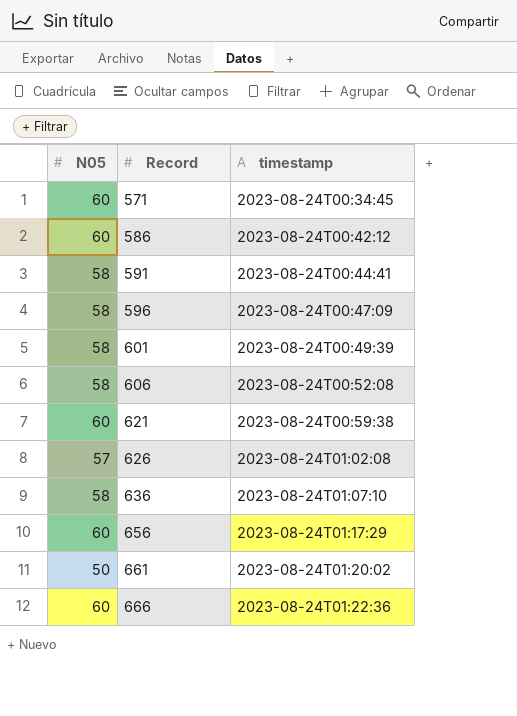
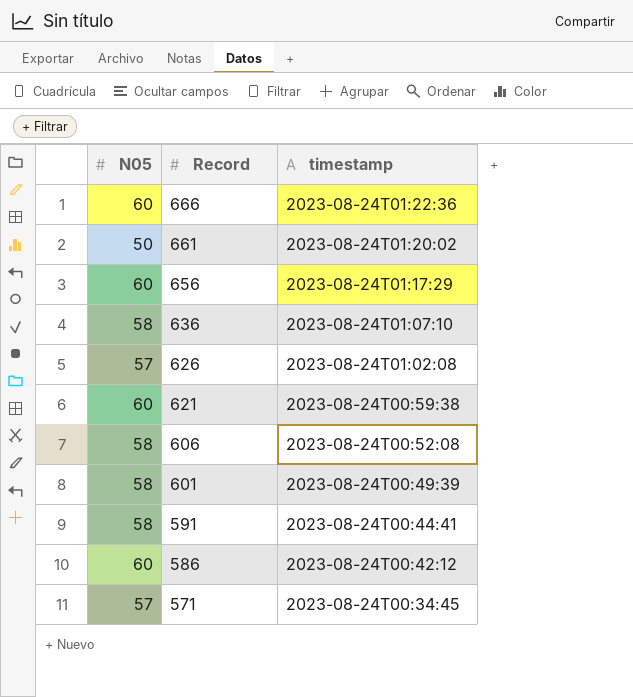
row order: Record ascending -> Record descending
row 596: 58 | 2023-08-24T00:47:09 -> none
571 | N05: 60 -> 57

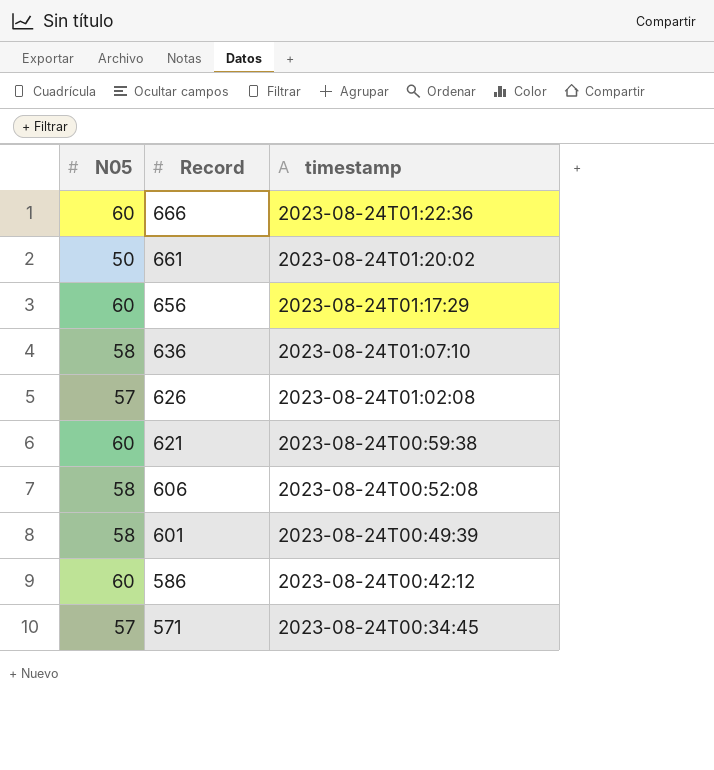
row 591: 58 | 2023-08-24T00:44:41 -> none

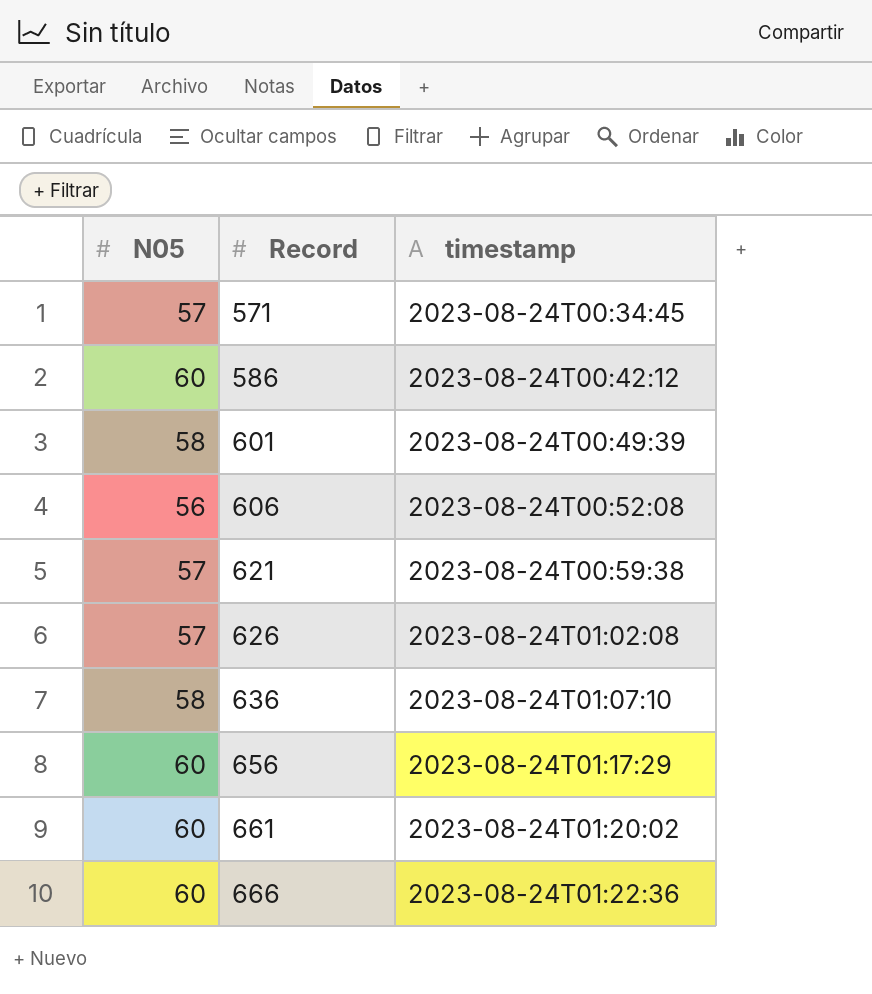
row order: Record descending -> Record ascending
606 | N05: 58 -> 56
621 | N05: 60 -> 57
661 | N05: 50 -> 60

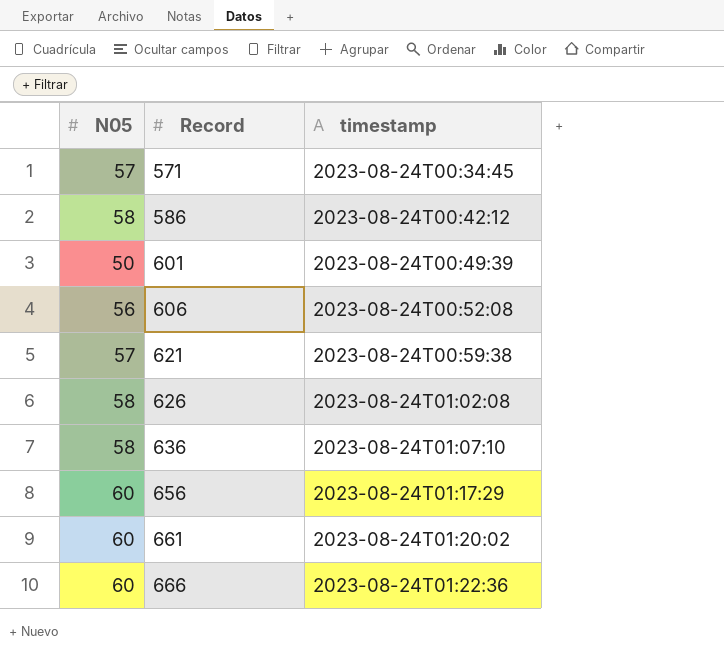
586 | N05: 60 -> 58
601 | N05: 58 -> 50
626 | N05: 57 -> 58

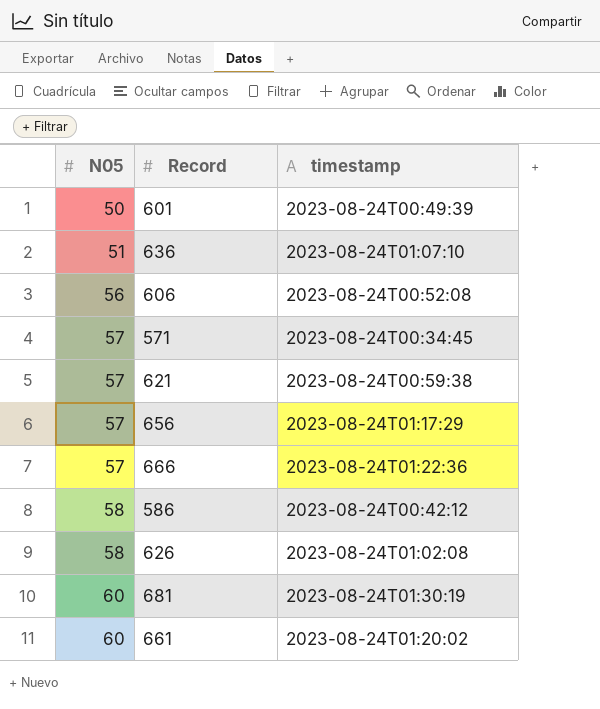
row order: Record ascending -> N05 ascending
636 | N05: 58 -> 51
656 | N05: 60 -> 57
666 | N05: 60 -> 57
row 681: none -> 60 | 2023-08-24T01:30:19

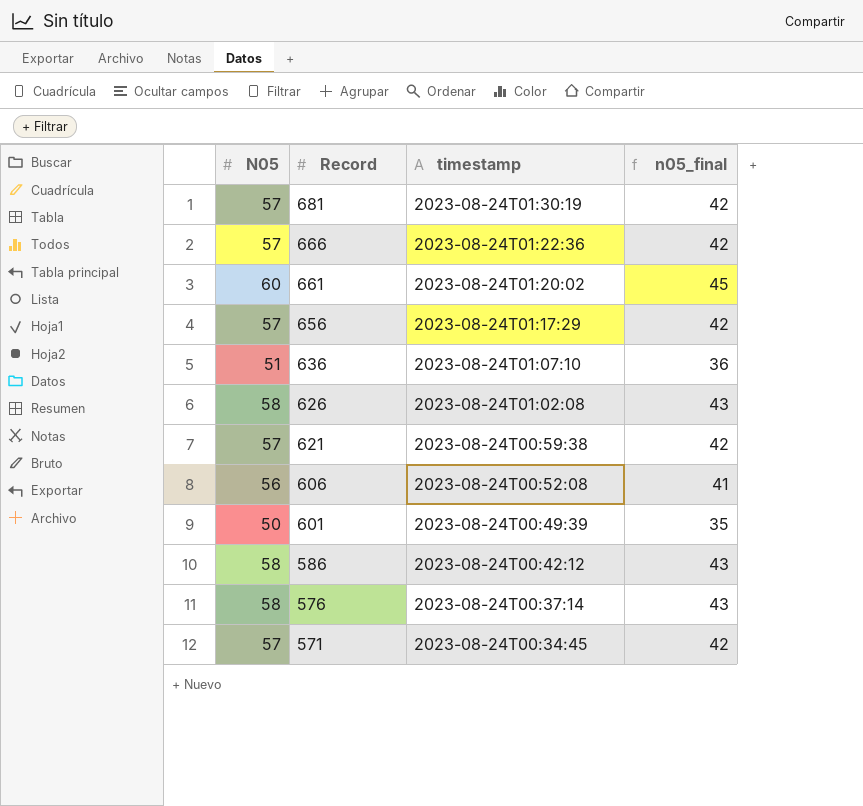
row order: N05 ascending -> Record descending
column n05_final | formula: none -> [N05] - 15
681 | N05: 60 -> 57
row 576: none -> 58 | 2023-08-24T00:37:14 | 43

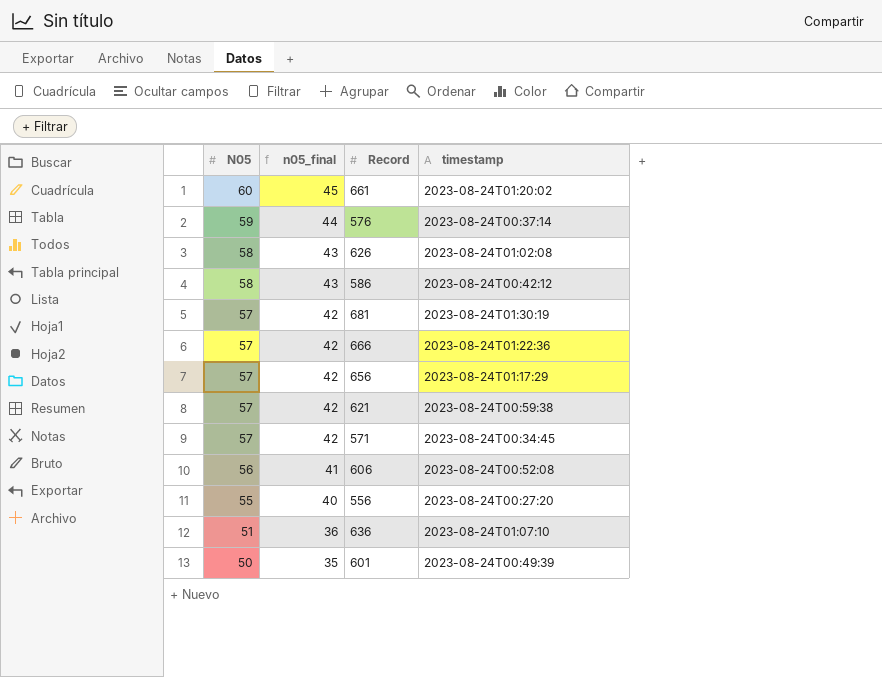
row order: Record descending -> N05 descending
column n05_final | position: 4 -> 2
576 | N05: 58 -> 59
576 | n05_final: 43 -> 44
row 556: none -> 55 | 40 | 2023-08-24T00:27:20

